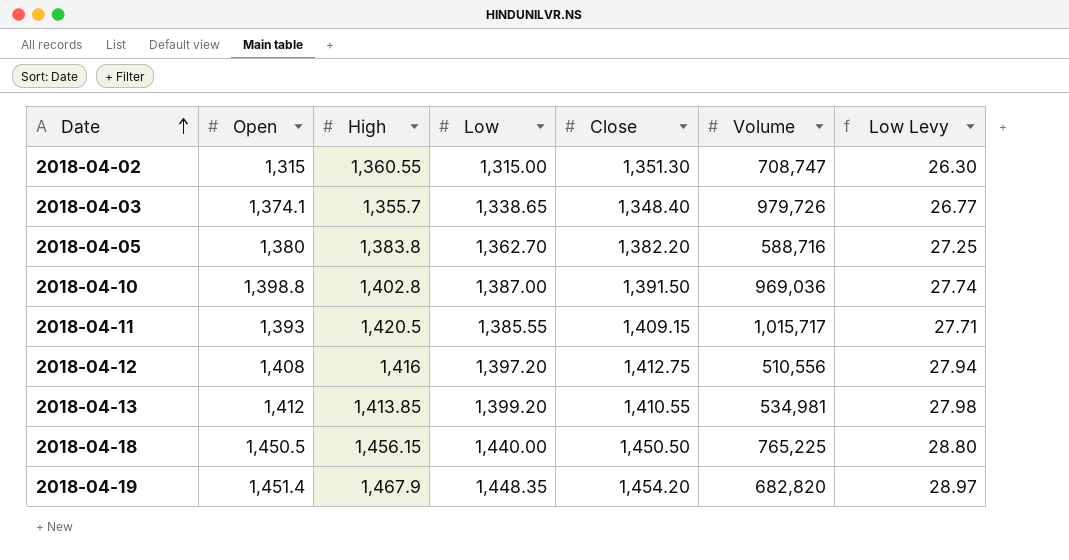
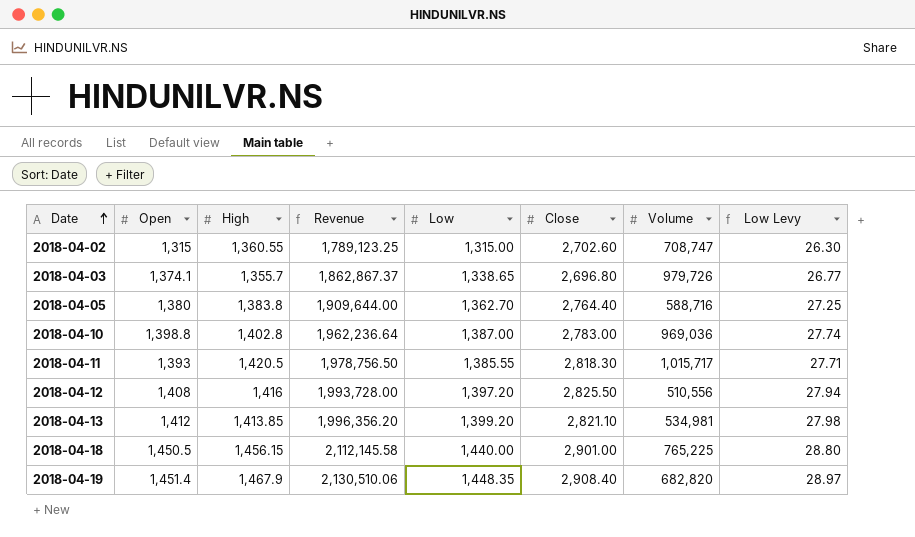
column Revenue | formula: none -> [Open] * [High]
2018-04-02 | Close: 1,351.30 -> 2,702.60
2018-04-03 | Close: 1,348.40 -> 2,696.80
2018-04-05 | Close: 1,382.20 -> 2,764.40
2018-04-10 | Close: 1,391.50 -> 2,783.00
2018-04-11 | Close: 1,409.15 -> 2,818.30
2018-04-12 | Close: 1,412.75 -> 2,825.50
2018-04-13 | Close: 1,410.55 -> 2,821.10
2018-04-18 | Close: 1,450.50 -> 2,901.00
2018-04-19 | Close: 1,454.20 -> 2,908.40

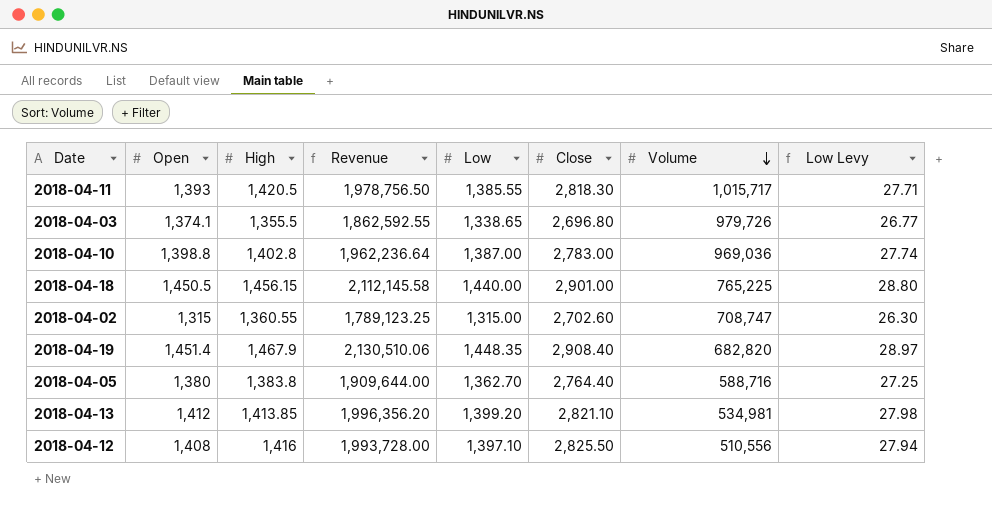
row order: Date ascending -> Volume descending
2018-04-03 | High: 1,355.7 -> 1,355.5
2018-04-03 | Revenue: 1,862,867.37 -> 1,862,592.55
2018-04-12 | Low: 1,397.20 -> 1,397.10

